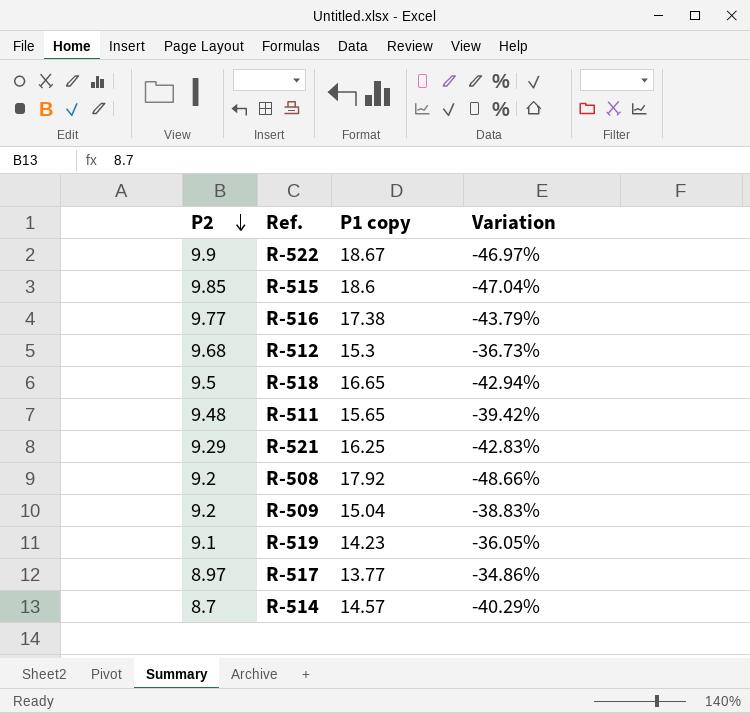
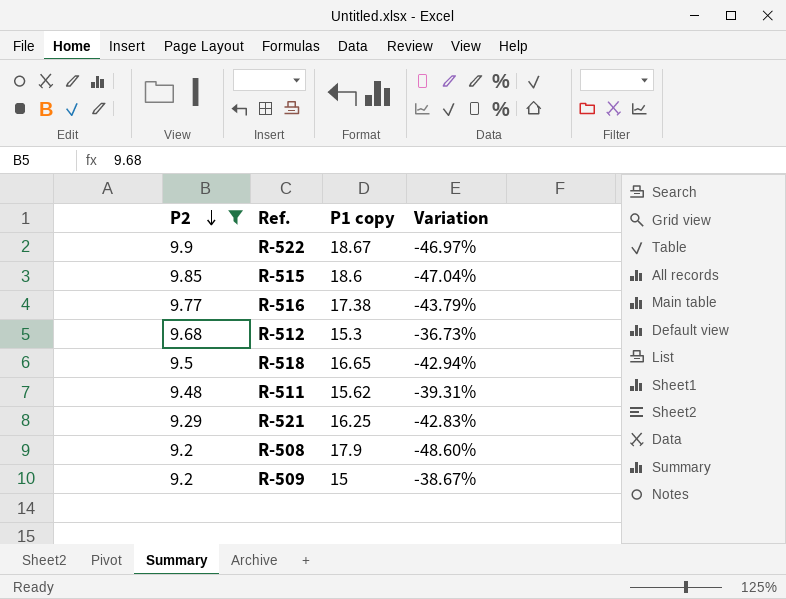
filter: none -> P2 >= 9.2
R-511 | P1 copy: 15.65 -> 15.62
R-511 | Variation: -39.42% -> -39.31%
R-508 | P1 copy: 17.92 -> 17.9
R-508 | Variation: -48.66% -> -48.60%
R-509 | P1 copy: 15.04 -> 15
R-509 | Variation: -38.83% -> -38.67%

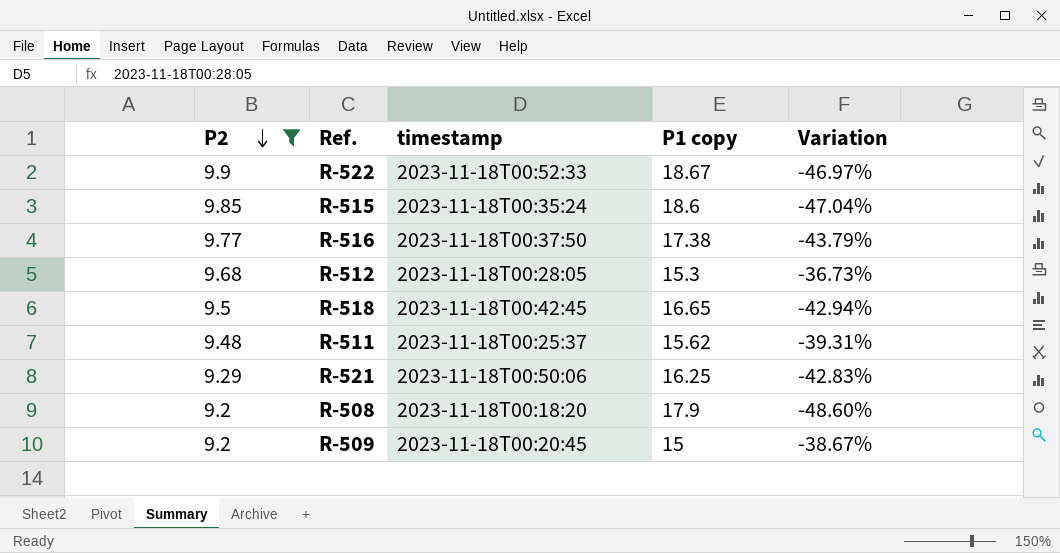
column timestamp | position: none -> 3

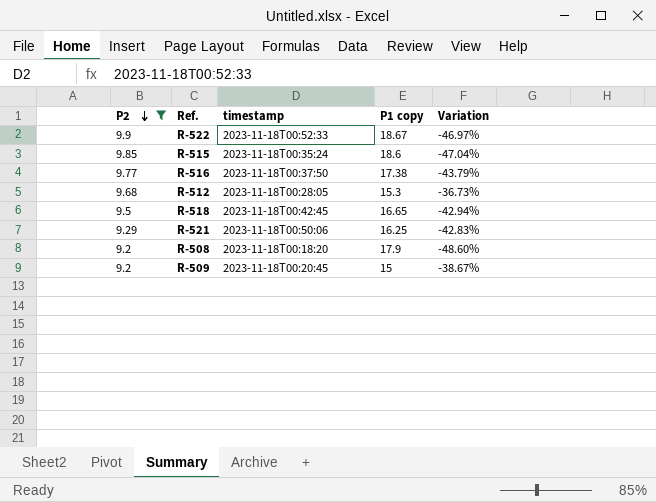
row R-511: 9.48 | 2023-11-18T00:25:37 | 15.62 | -39.31% -> none

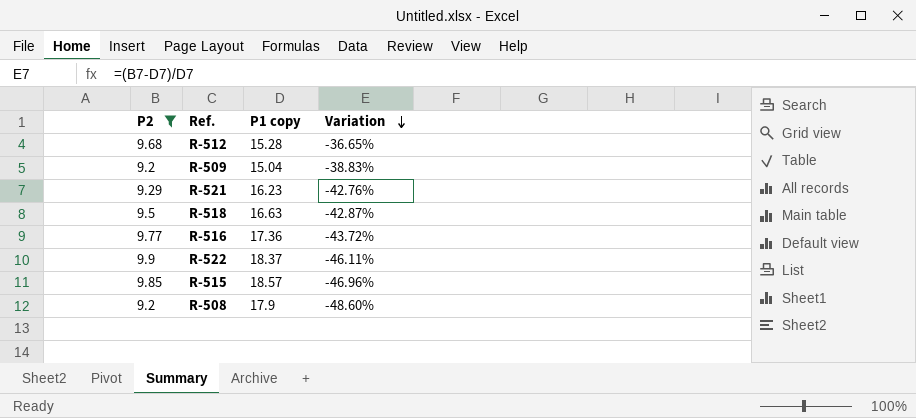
row order: P2 descending -> Variation descending
column timestamp | position: 3 -> none
R-512 | P1 copy: 15.3 -> 15.28
R-512 | Variation: -36.73% -> -36.65%
R-509 | P1 copy: 15 -> 15.04
R-509 | Variation: -38.67% -> -38.83%
R-521 | P1 copy: 16.25 -> 16.23
R-521 | Variation: -42.83% -> -42.76%
R-518 | P1 copy: 16.65 -> 16.63
R-518 | Variation: -42.94% -> -42.87%
R-516 | P1 copy: 17.38 -> 17.36
R-516 | Variation: -43.79% -> -43.72%
R-522 | P1 copy: 18.67 -> 18.37
R-522 | Variation: -46.97% -> -46.11%
R-515 | P1 copy: 18.6 -> 18.57
R-515 | Variation: -47.04% -> -46.96%

